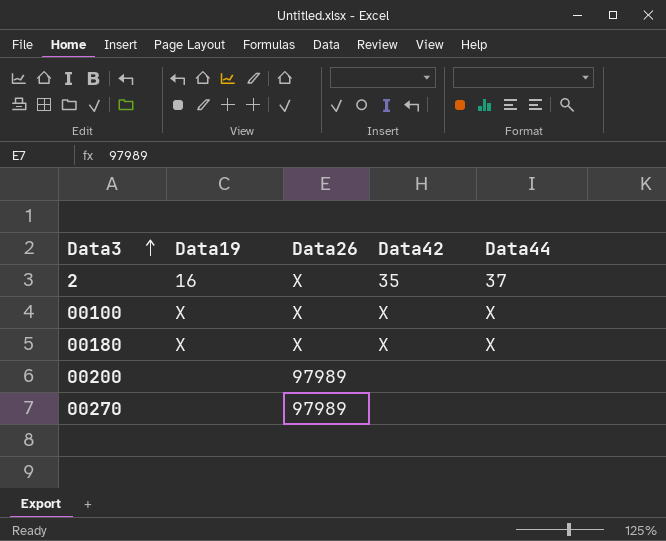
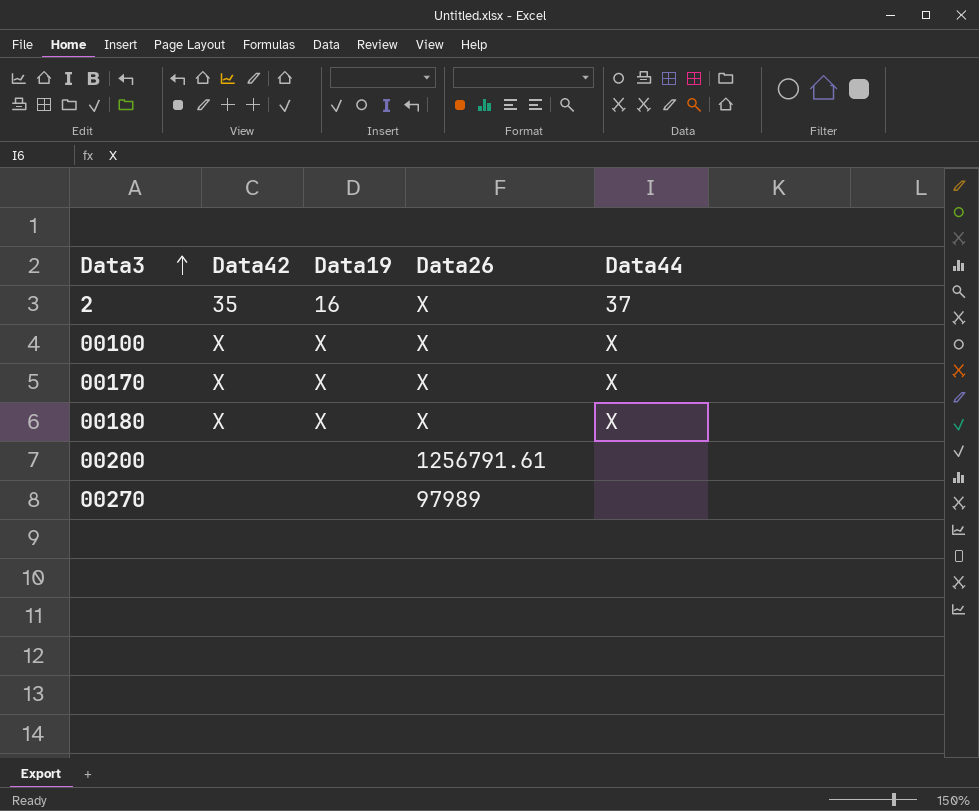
column Data42 | position: 4 -> 2
row 00170: none -> X | X | X | X
00200 | Data26: 97989 -> 1256791.61

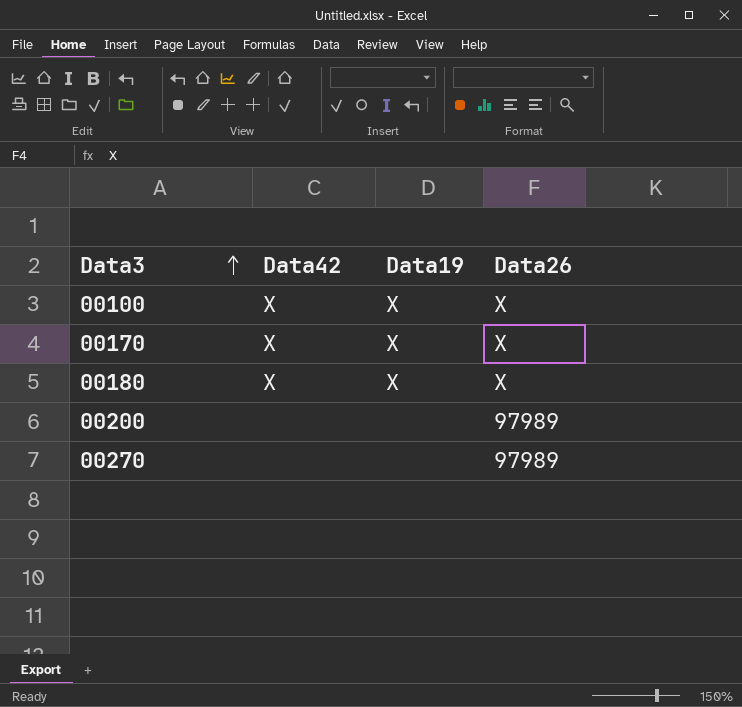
column Data44 | position: 5 -> none
row 2: 35 | 16 | X | 37 -> none
00200 | Data26: 1256791.61 -> 97989

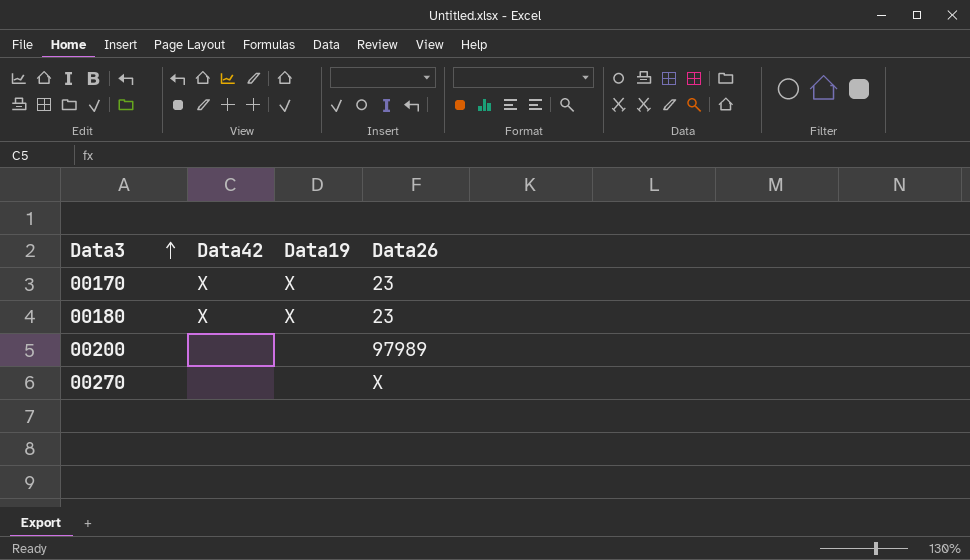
row 00100: X | X | X -> none
00170 | Data26: X -> 23
00180 | Data26: X -> 23
00270 | Data26: 97989 -> X

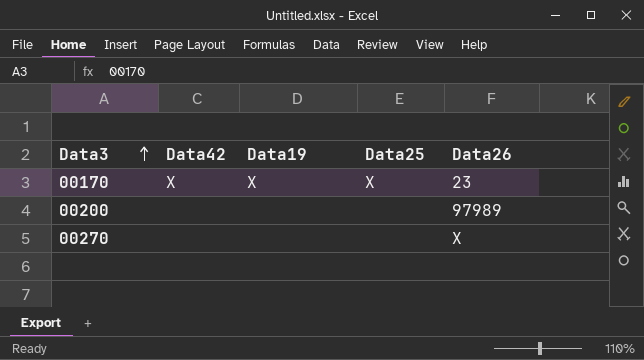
column Data25 | position: none -> 4
row 00180: X | X | 23 -> none

